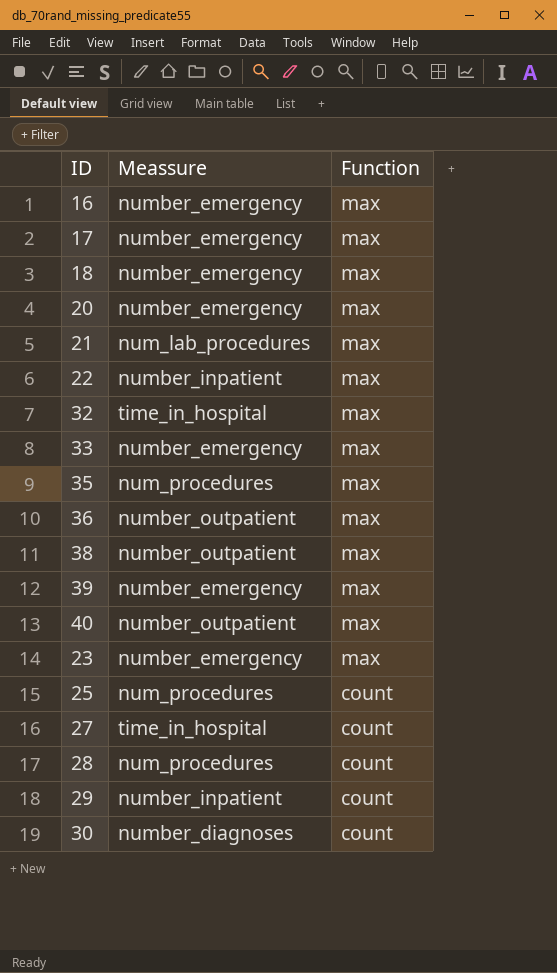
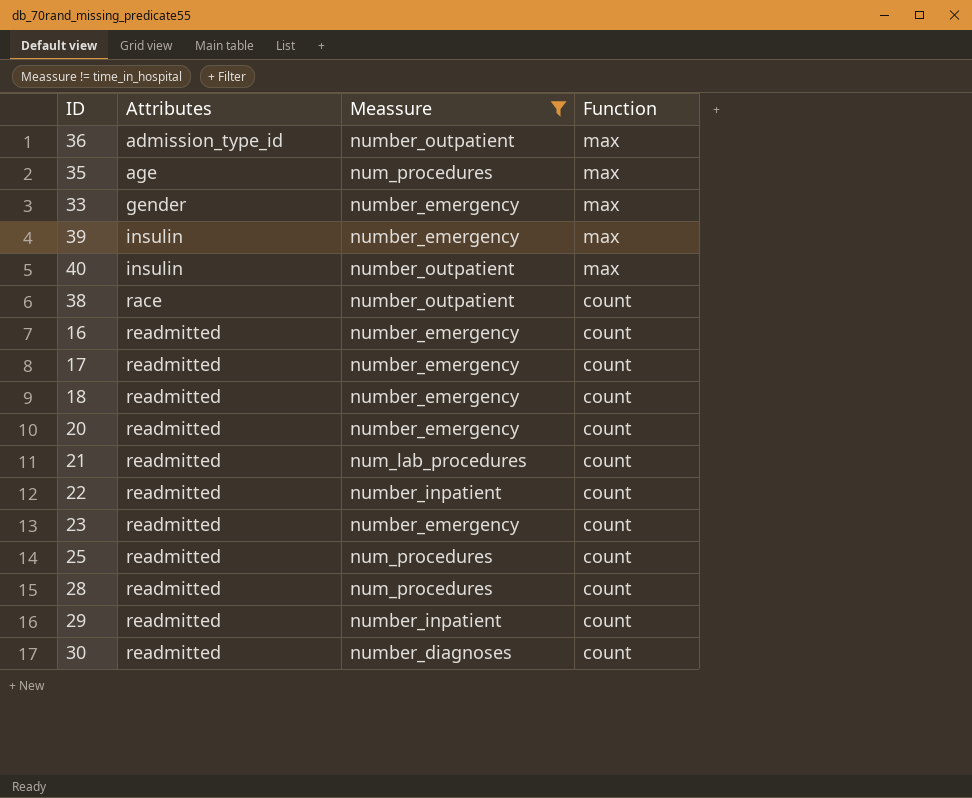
filter: none -> Meassure != time_in_hospital
row order: Function descending -> Attributes ascending
column Attributes | position: none -> 2
38 | Function: max -> count
16 | Function: max -> count
17 | Function: max -> count
18 | Function: max -> count
20 | Function: max -> count
21 | Function: max -> count
22 | Function: max -> count
23 | Function: max -> count

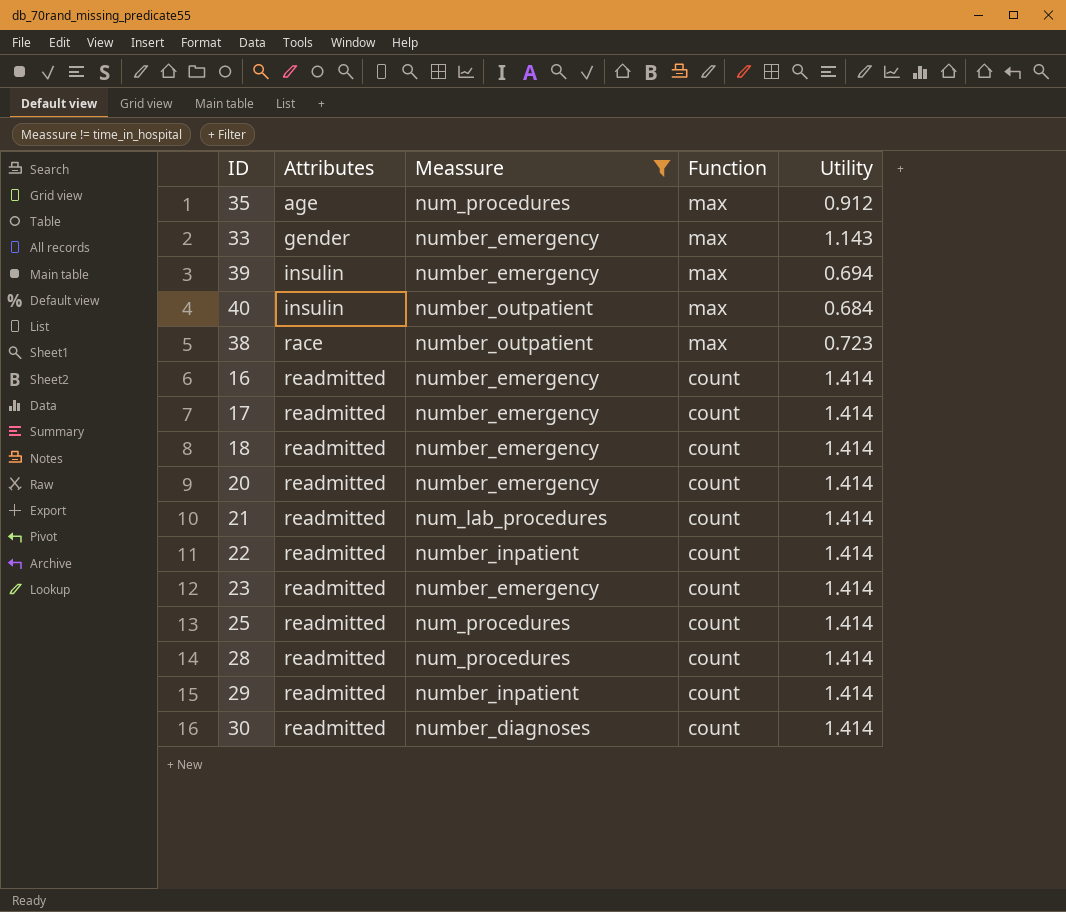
column Utility | position: none -> 5
row 36: admission_type_id | number_outpatient | max -> none
38 | Function: count -> max

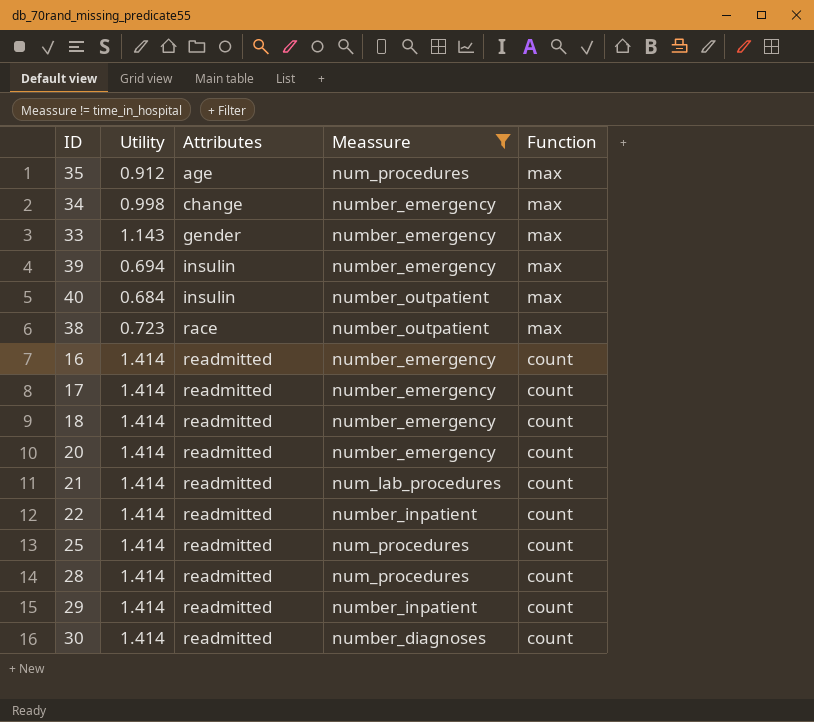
column Utility | position: 5 -> 2
row 23: readmitted | number_emergency | count | 1.414 -> none
row 34: none -> 0.998 | change | number_emergency | max

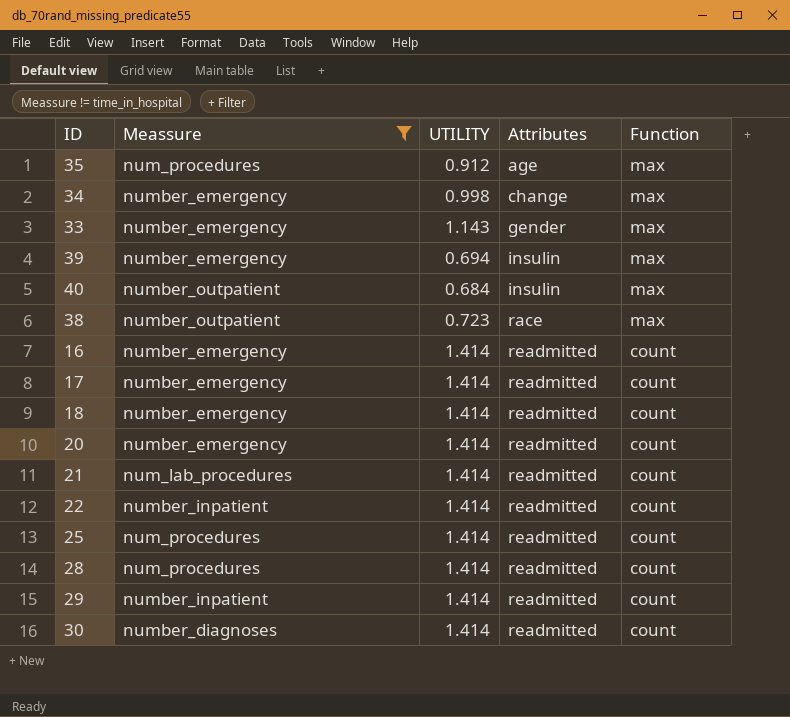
column Meassure | position: 4 -> 2
column name: Utility -> UTILITY

